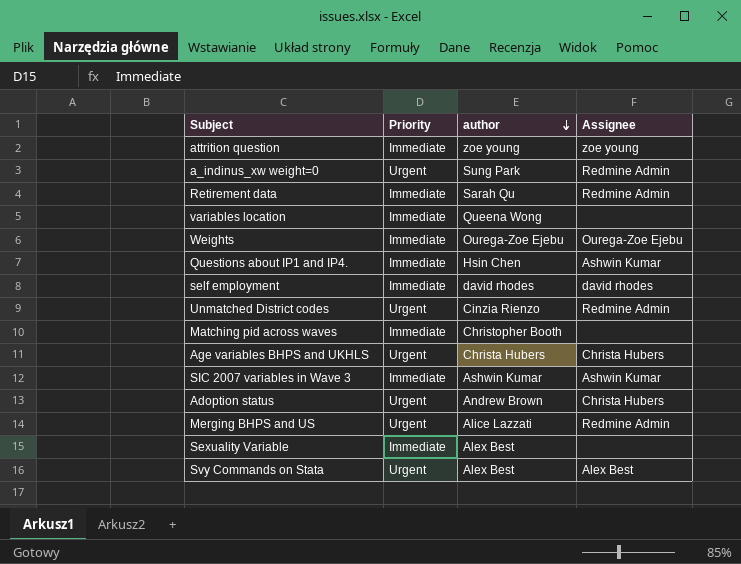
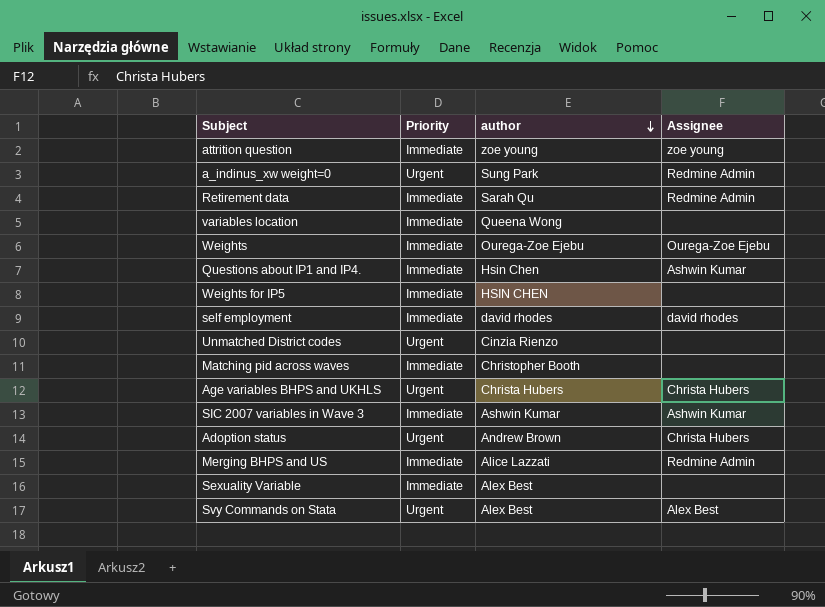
row Weights for IP5: none -> Immediate | HSIN CHEN | none
Unmatched District codes | Assignee: Redmine Admin -> none
Merging BHPS and US | Priority: Urgent -> Immediate

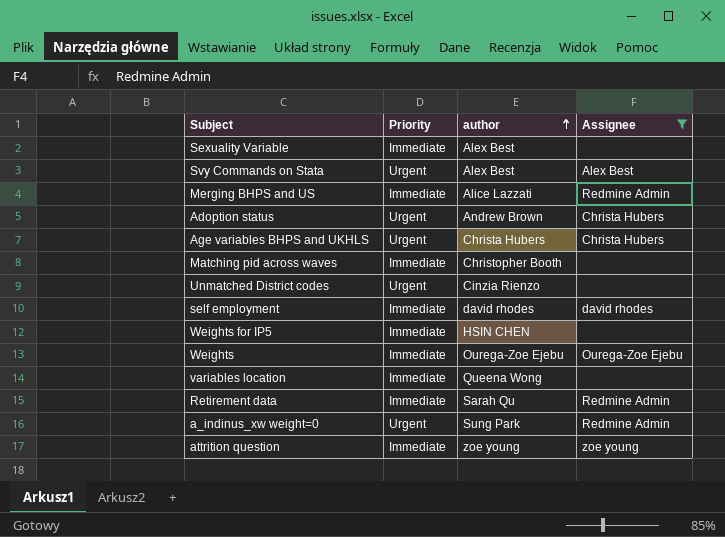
filter: none -> Assignee != Ashwin Kumar
row order: author descending -> author ascending

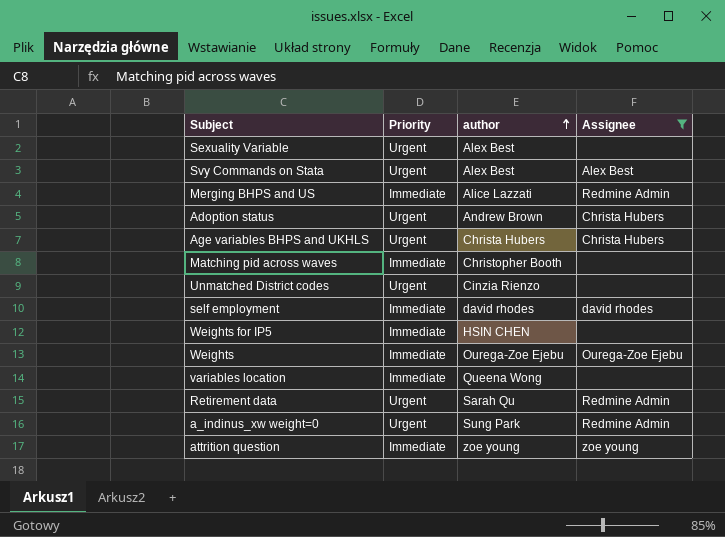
Sexuality Variable | Priority: Immediate -> Urgent
Retirement data | Priority: Immediate -> Urgent

